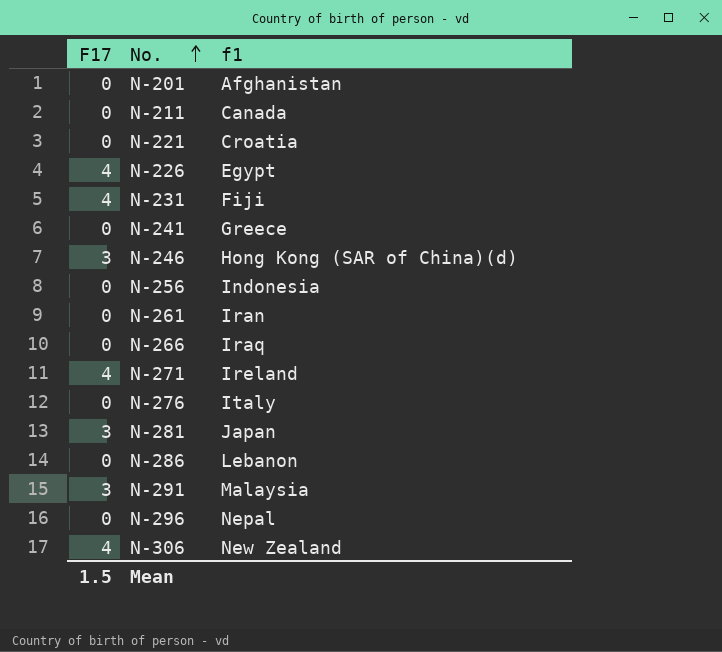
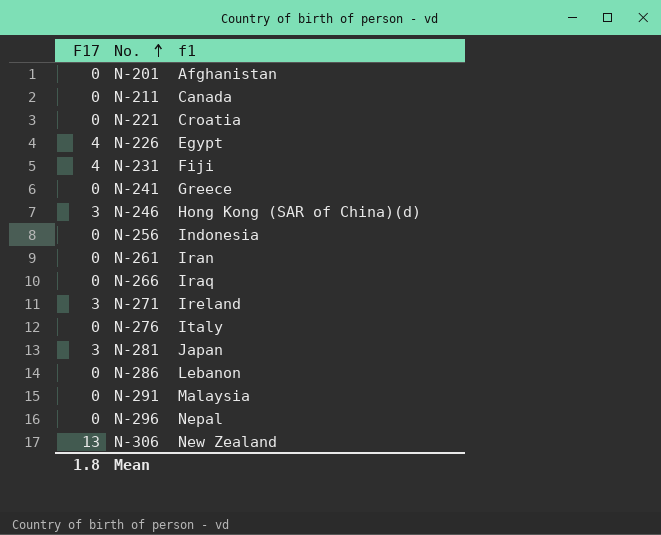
N-271 | F17: 4 -> 3
N-291 | F17: 3 -> 0
N-306 | F17: 4 -> 13
Mean | F17: 1.5 -> 1.8

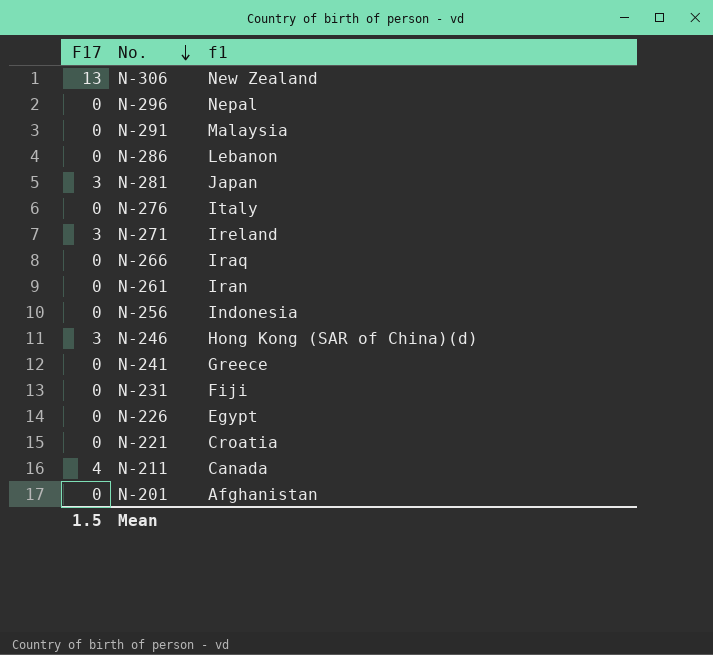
row order: No. ascending -> No. descending
N-231 | F17: 4 -> 0
N-226 | F17: 4 -> 0
N-211 | F17: 0 -> 4
Mean | F17: 1.8 -> 1.5

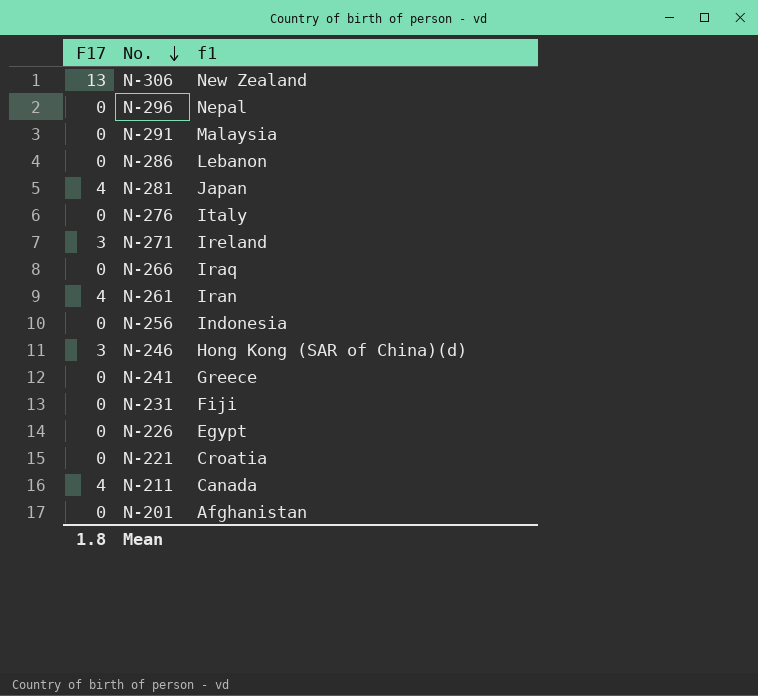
N-281 | F17: 3 -> 4
N-261 | F17: 0 -> 4
Mean | F17: 1.5 -> 1.8

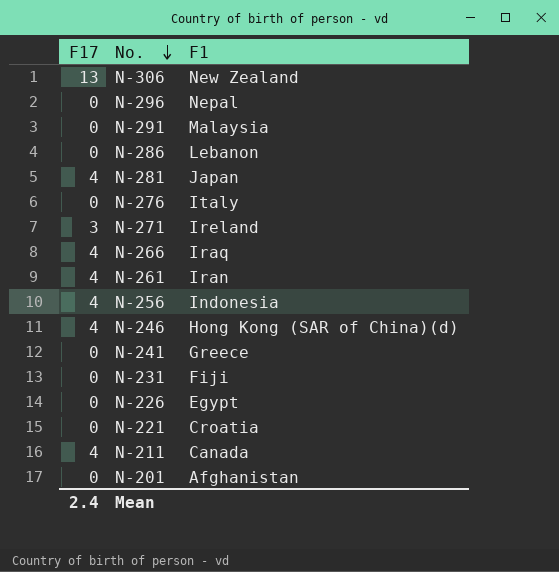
column name: f1 -> F1
N-266 | F17: 0 -> 4
N-256 | F17: 0 -> 4
N-246 | F17: 3 -> 4
Mean | F17: 1.8 -> 2.4

